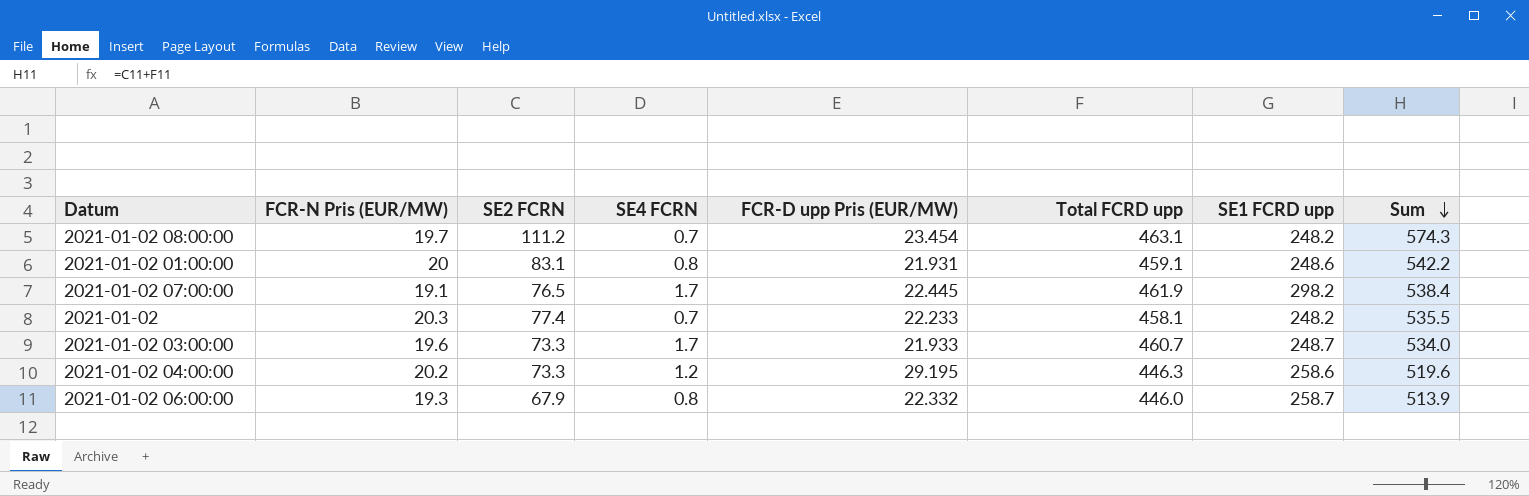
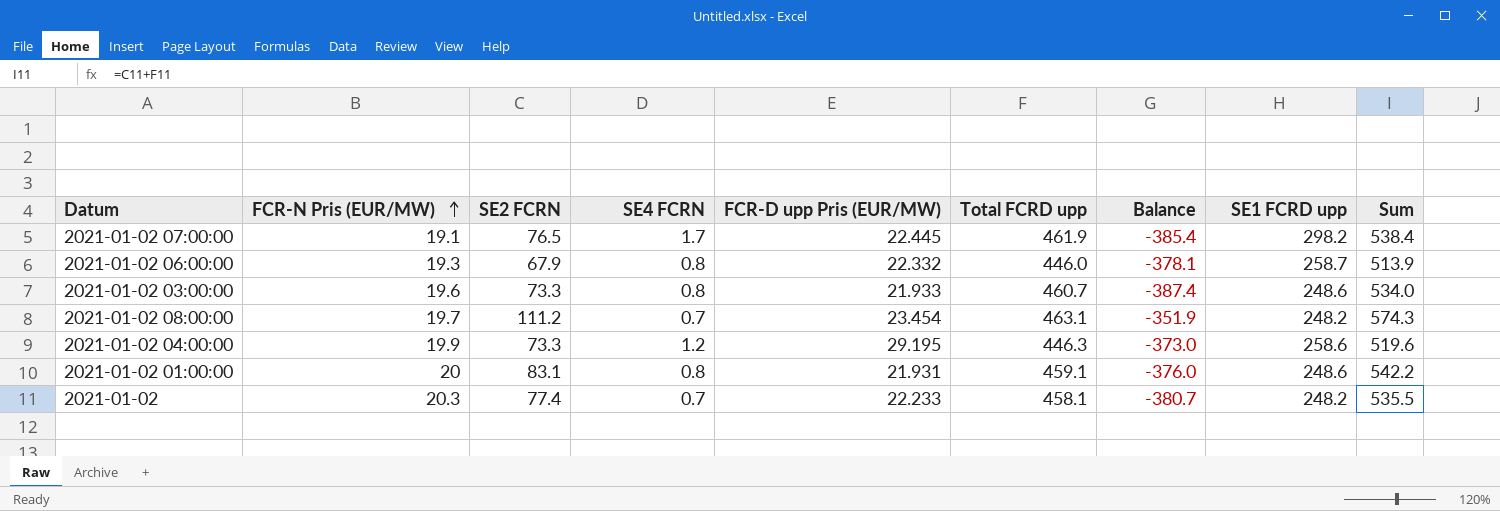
row order: Sum descending -> FCR-N Pris (EUR/MW) ascending
column Balance | formula: none -> [SE2 FCRN] - [Total FCRD upp]
2021-01-02 03:00:00 | SE4 FCRN: 1.7 -> 0.8
2021-01-02 03:00:00 | SE1 FCRD upp: 248.7 -> 248.6
2021-01-02 04:00:00 | FCR-N Pris (EUR/MW): 20.2 -> 19.9

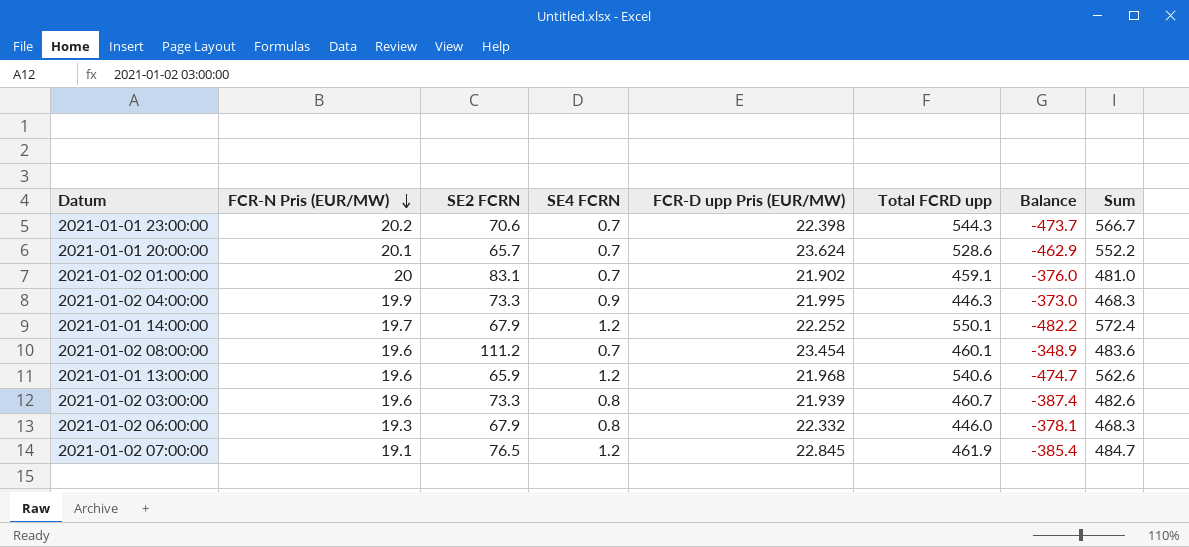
row order: FCR-N Pris (EUR/MW) ascending -> FCR-N Pris (EUR/MW) descending
column SE1 FCRD upp | position: 8 -> none
column Sum | formula: [SE2 FCRN] + [Total FCRD upp] -> [FCR-D upp Pris (EUR/MW)] + [Total FCRD upp]
row 2021-01-02: 20.3 | 77.4 | 0.7 | 22.233 | 458.1 | -380.7 | 248.2 | 535.5 -> none
row 2021-01-01 23:00:00: none -> 20.2 | 70.6 | 0.7 | 22.398 | 544.3 | -473.7 | 566.7
row 2021-01-01 20:00:00: none -> 20.1 | 65.7 | 0.7 | 23.624 | 528.6 | -462.9 | 552.2
2021-01-02 01:00:00 | SE4 FCRN: 0.8 -> 0.7
2021-01-02 01:00:00 | FCR-D upp Pris (EUR/MW): 21.931 -> 21.902
2021-01-02 04:00:00 | SE4 FCRN: 1.2 -> 0.9
2021-01-02 04:00:00 | FCR-D upp Pris (EUR/MW): 29.195 -> 21.995
row 2021-01-01 14:00:00: none -> 19.7 | 67.9 | 1.2 | 22.252 | 550.1 | -482.2 | 572.4
2021-01-02 08:00:00 | FCR-N Pris (EUR/MW): 19.7 -> 19.6
2021-01-02 08:00:00 | Total FCRD upp: 463.1 -> 460.1
2021-01-02 08:00:00 | Balance: -351.9 -> -348.9
row 2021-01-01 13:00:00: none -> 19.6 | 65.9 | 1.2 | 21.968 | 540.6 | -474.7 | 562.6
2021-01-02 03:00:00 | FCR-D upp Pris (EUR/MW): 21.933 -> 21.939
2021-01-02 07:00:00 | SE4 FCRN: 1.7 -> 1.2
2021-01-02 07:00:00 | FCR-D upp Pris (EUR/MW): 22.445 -> 22.845

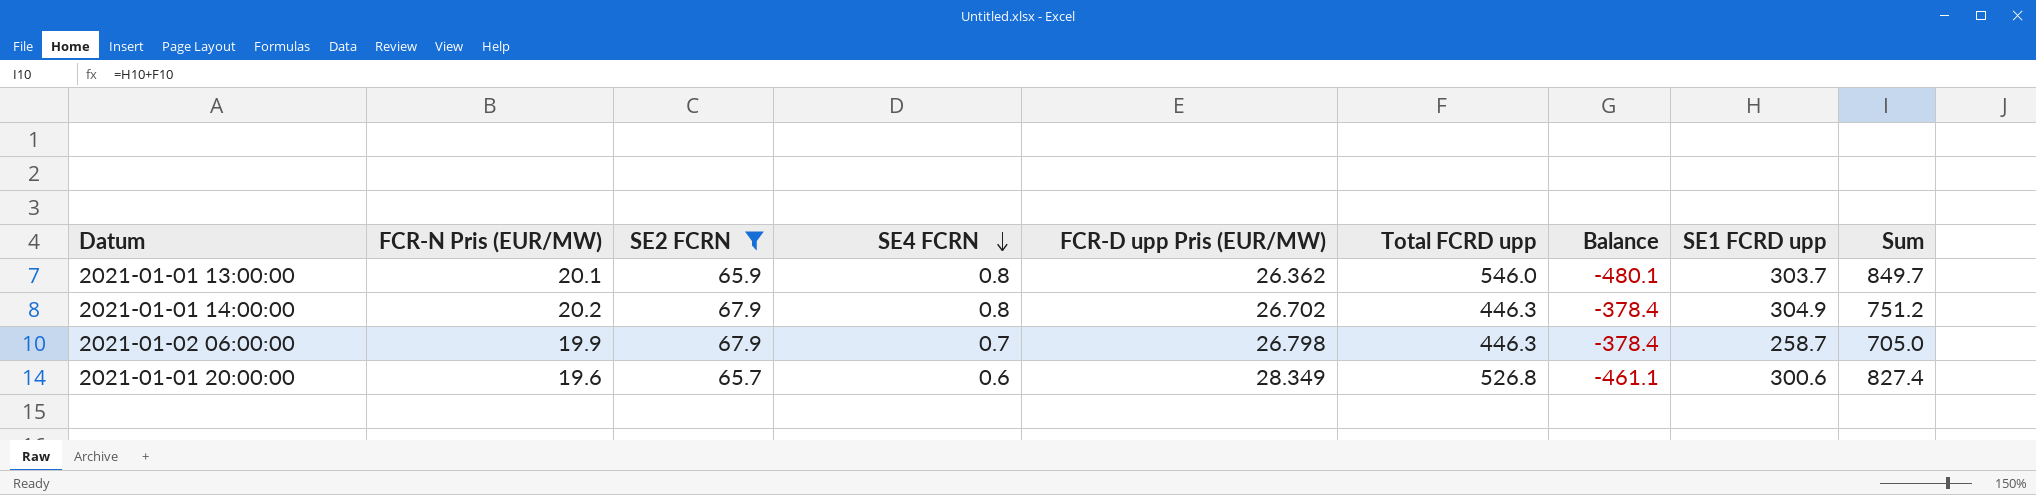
filter: none -> SE2 FCRN <= 67.9
row order: FCR-N Pris (EUR/MW) descending -> SE4 FCRN descending
column SE1 FCRD upp | position: none -> 8
column Sum | formula: [FCR-D upp Pris (EUR/MW)] + [Total FCRD upp] -> [Total FCRD upp] + [SE1 FCRD upp]
2021-01-01 13:00:00 | FCR-N Pris (EUR/MW): 19.6 -> 20.1
2021-01-01 13:00:00 | SE4 FCRN: 1.2 -> 0.8
2021-01-01 13:00:00 | FCR-D upp Pris (EUR/MW): 21.968 -> 26.362
2021-01-01 13:00:00 | Total FCRD upp: 540.6 -> 546.0
2021-01-01 13:00:00 | Balance: -474.7 -> -480.1
2021-01-01 14:00:00 | FCR-N Pris (EUR/MW): 19.7 -> 20.2
2021-01-01 14:00:00 | SE4 FCRN: 1.2 -> 0.8
2021-01-01 14:00:00 | FCR-D upp Pris (EUR/MW): 22.252 -> 26.702
2021-01-01 14:00:00 | Total FCRD upp: 550.1 -> 446.3
2021-01-01 14:00:00 | Balance: -482.2 -> -378.4
2021-01-02 06:00:00 | FCR-N Pris (EUR/MW): 19.3 -> 19.9
2021-01-02 06:00:00 | SE4 FCRN: 0.8 -> 0.7
2021-01-02 06:00:00 | FCR-D upp Pris (EUR/MW): 22.332 -> 26.798
2021-01-02 06:00:00 | Total FCRD upp: 446.0 -> 446.3
2021-01-02 06:00:00 | Balance: -378.1 -> -378.4
2021-01-01 20:00:00 | FCR-N Pris (EUR/MW): 20.1 -> 19.6
2021-01-01 20:00:00 | SE4 FCRN: 0.7 -> 0.6
2021-01-01 20:00:00 | FCR-D upp Pris (EUR/MW): 23.624 -> 28.349
2021-01-01 20:00:00 | Total FCRD upp: 528.6 -> 526.8
2021-01-01 20:00:00 | Balance: -462.9 -> -461.1

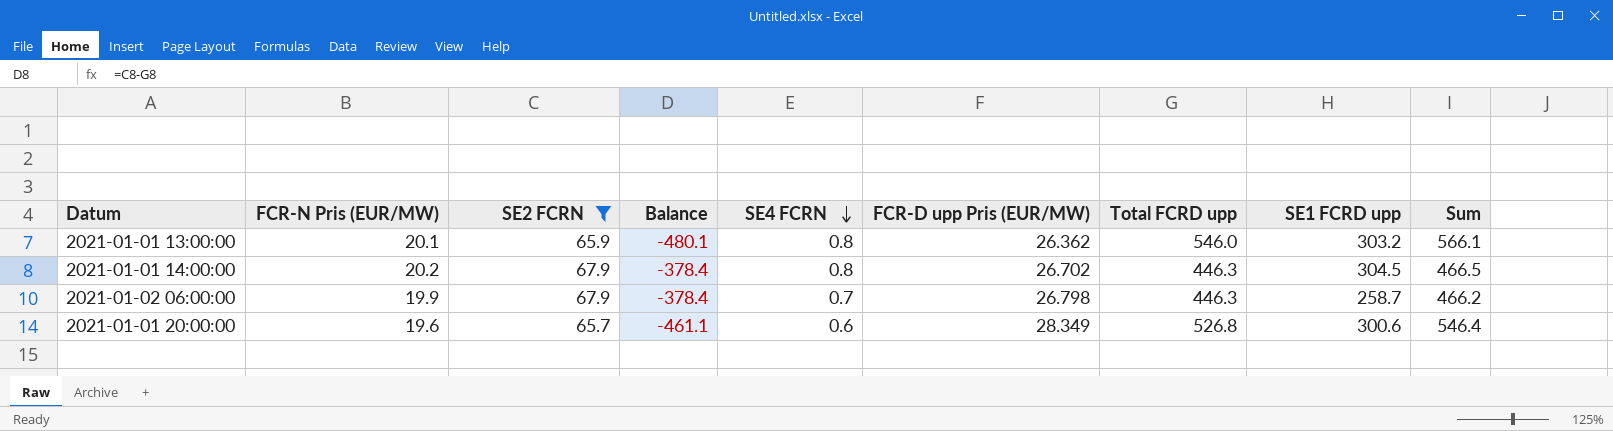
column Balance | position: 7 -> 4
column Sum | formula: [Total FCRD upp] + [SE1 FCRD upp] -> [FCR-N Pris (EUR/MW)] + [Total FCRD upp]
2021-01-01 13:00:00 | SE1 FCRD upp: 303.7 -> 303.2
2021-01-01 14:00:00 | SE1 FCRD upp: 304.9 -> 304.5

